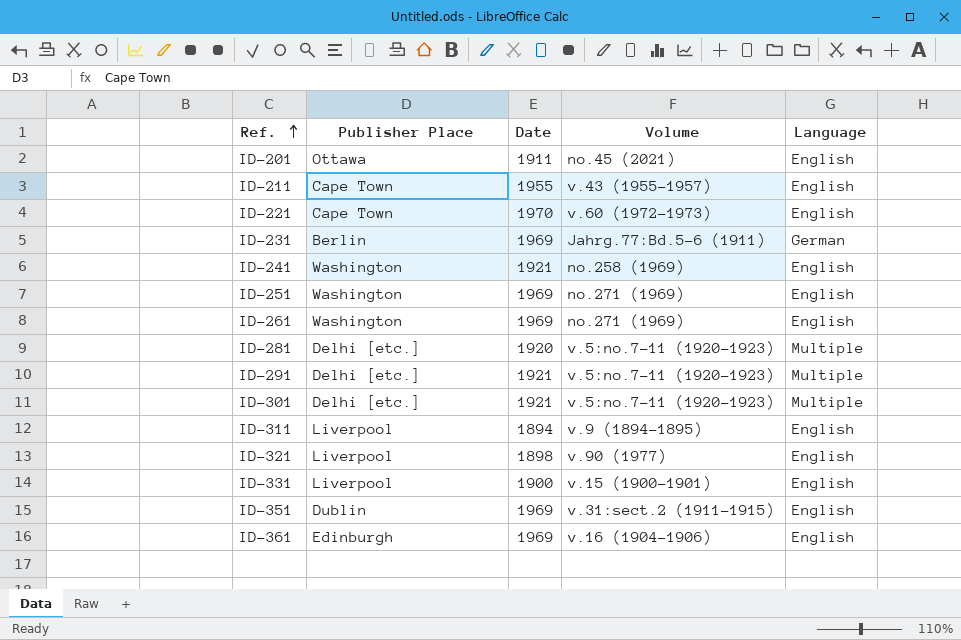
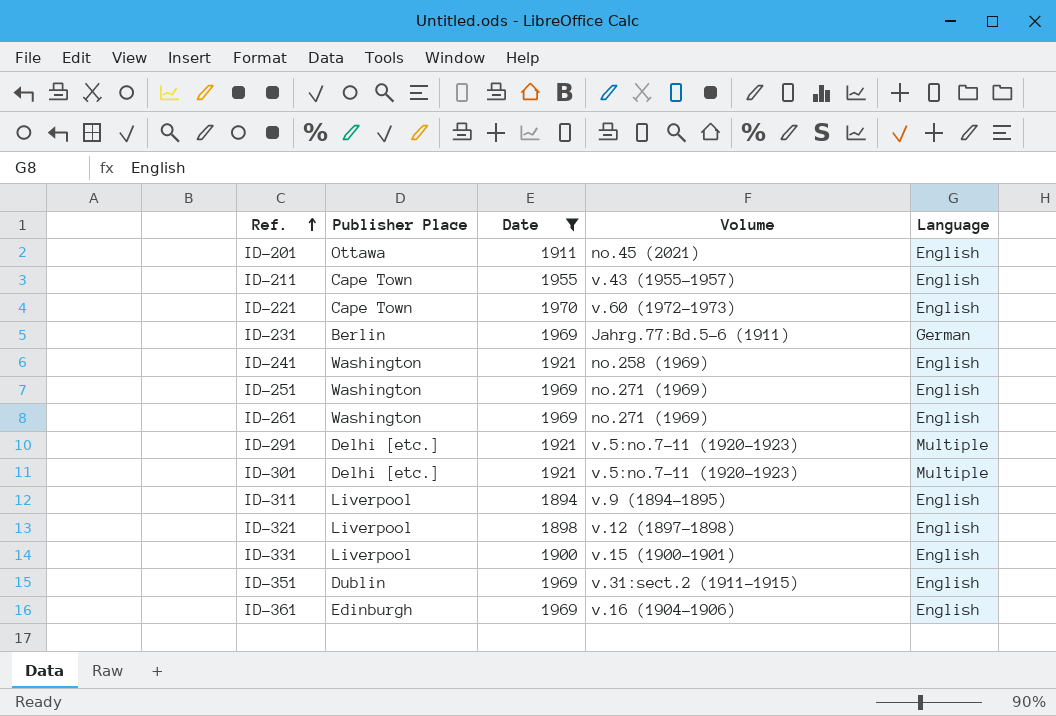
filter: none -> Date != 1920
ID-321 | Volume: v.90 (1977) -> v.12 (1897-1898)

